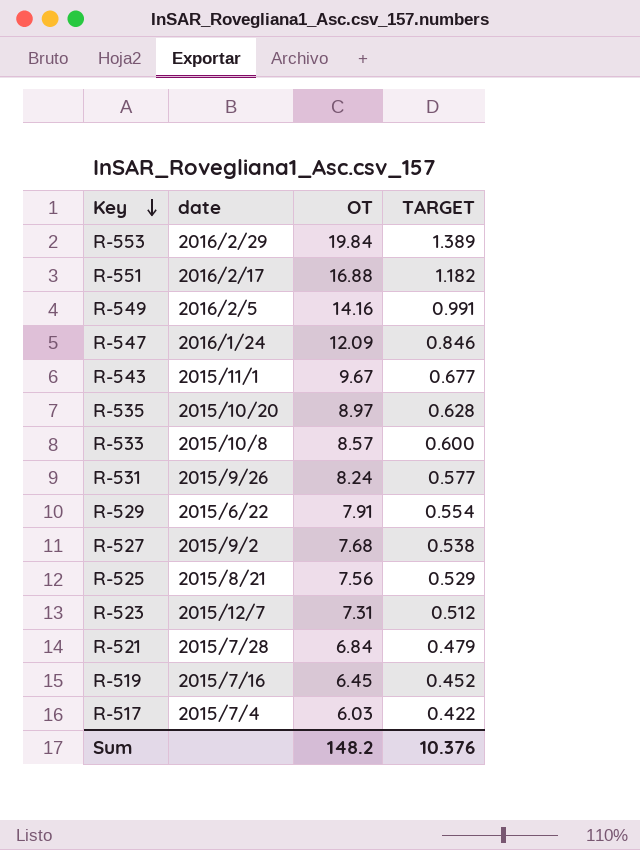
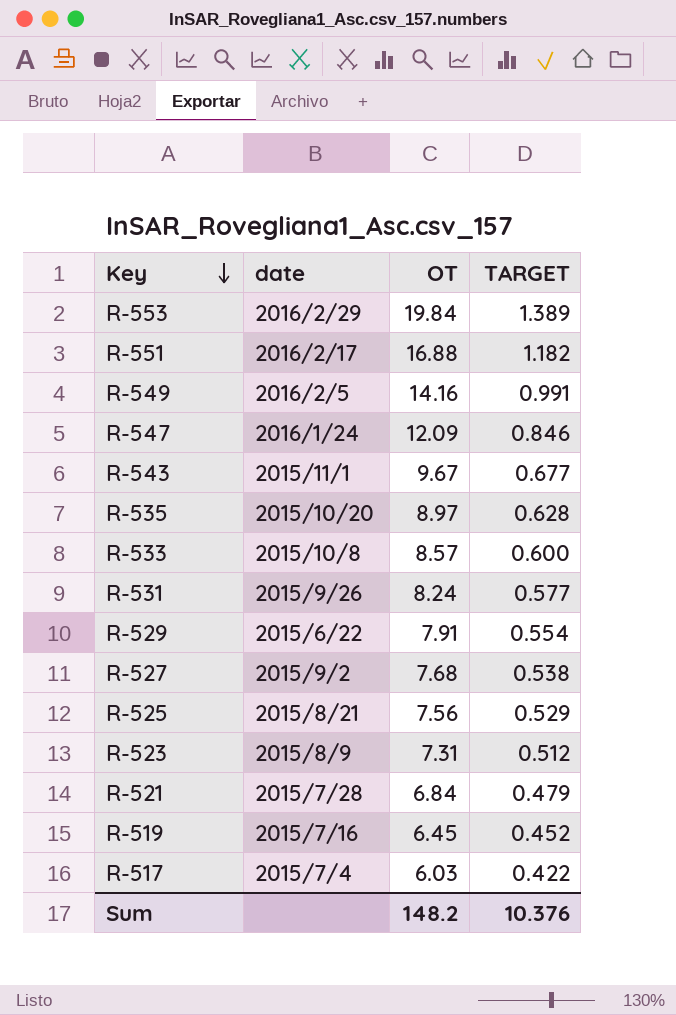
R-523 | date: 2015/12/7 -> 2015/8/9

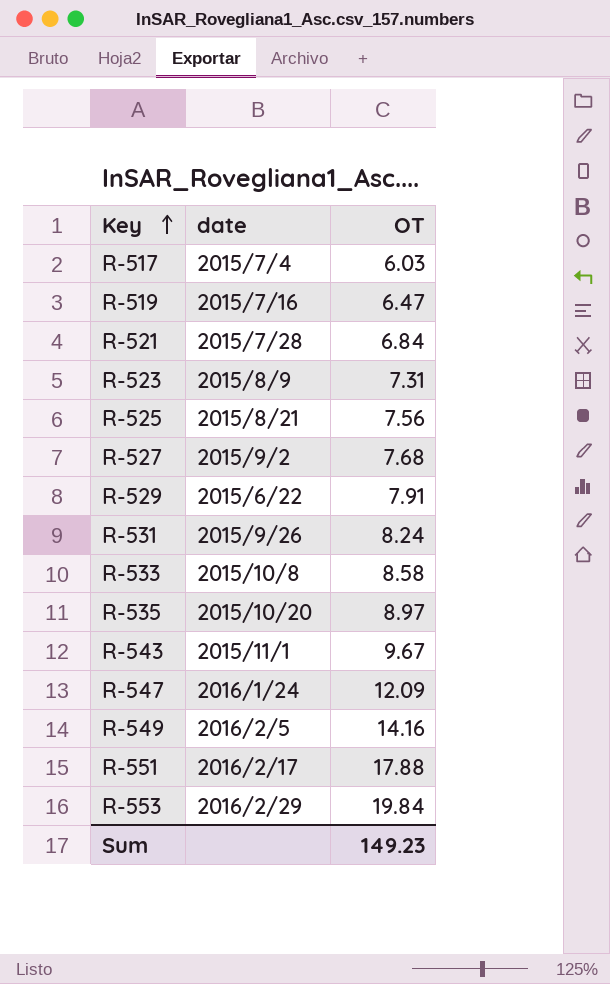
row order: Key descending -> Key ascending
column TARGET | formula: [OT] * 0.07 -> none
R-519 | OT: 6.45 -> 6.47
R-533 | OT: 8.57 -> 8.58
R-551 | OT: 16.88 -> 17.88
Sum | OT: 148.2 -> 149.23

